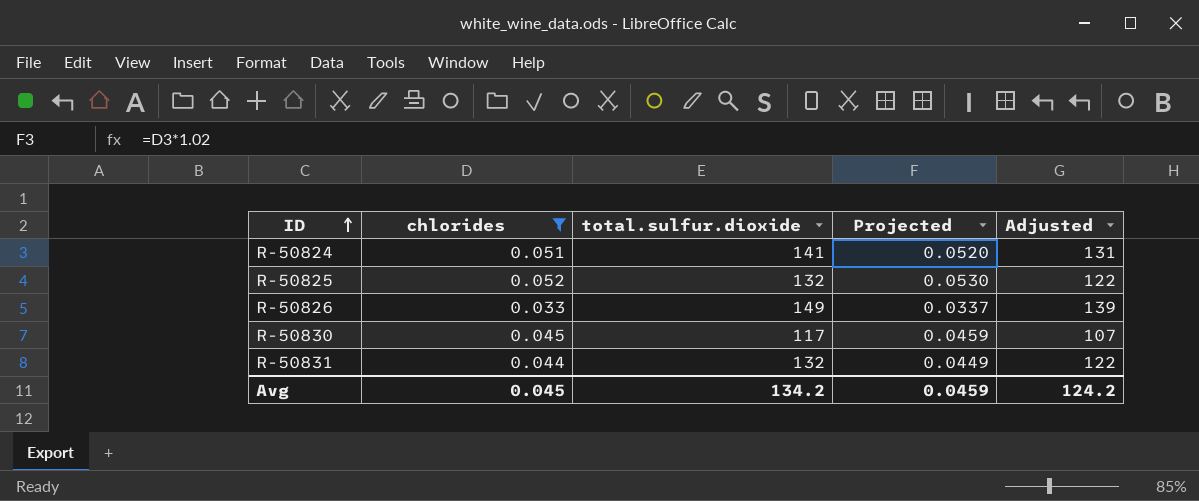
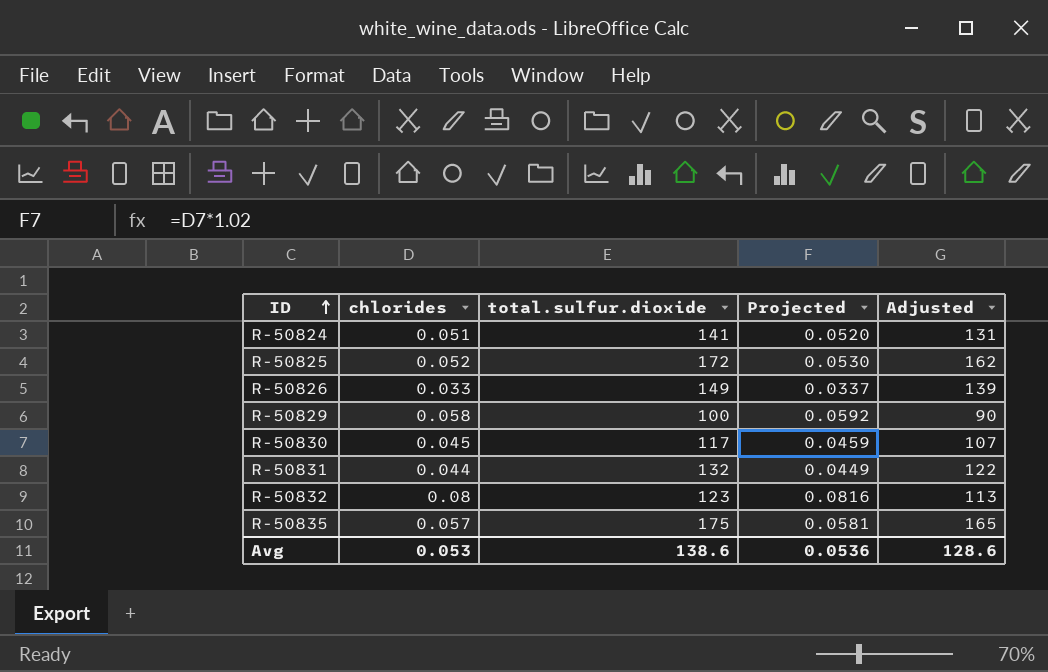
filter: chlorides <= 0.052 -> none
R-50825 | total.sulfur.dioxide: 132 -> 172
R-50825 | Adjusted: 122 -> 162
Avg | chlorides: 0.045 -> 0.053
Avg | total.sulfur.dioxide: 134.2 -> 138.6
Avg | Projected: 0.0459 -> 0.0536
Avg | Adjusted: 124.2 -> 128.6

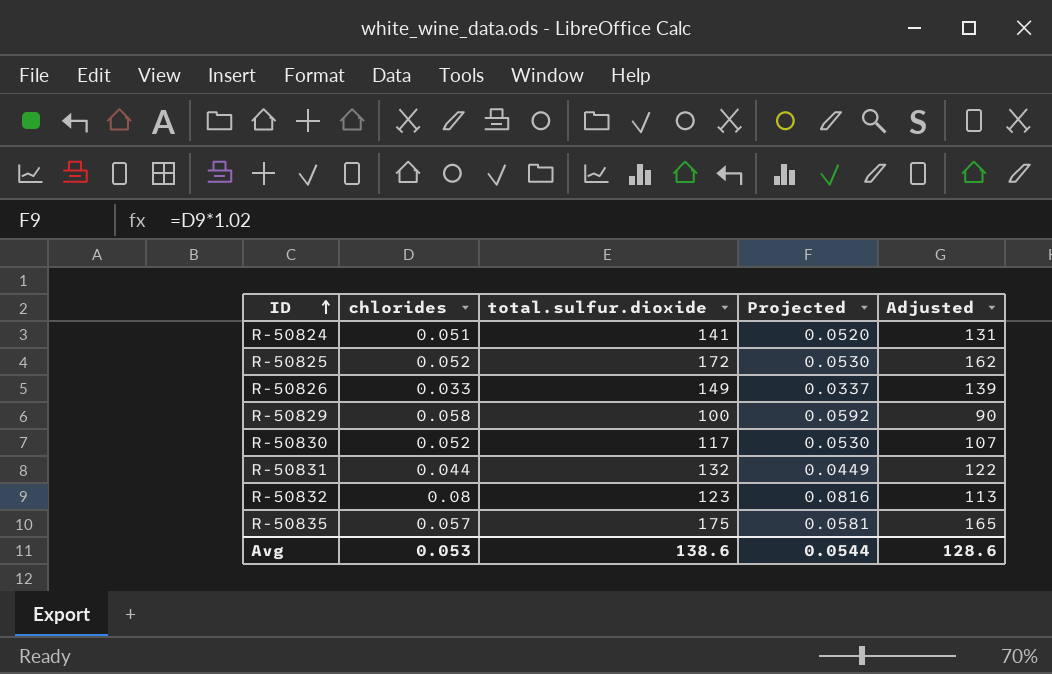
R-50830 | chlorides: 0.045 -> 0.052
R-50830 | Projected: 0.0459 -> 0.0530
Avg | Projected: 0.0536 -> 0.0544

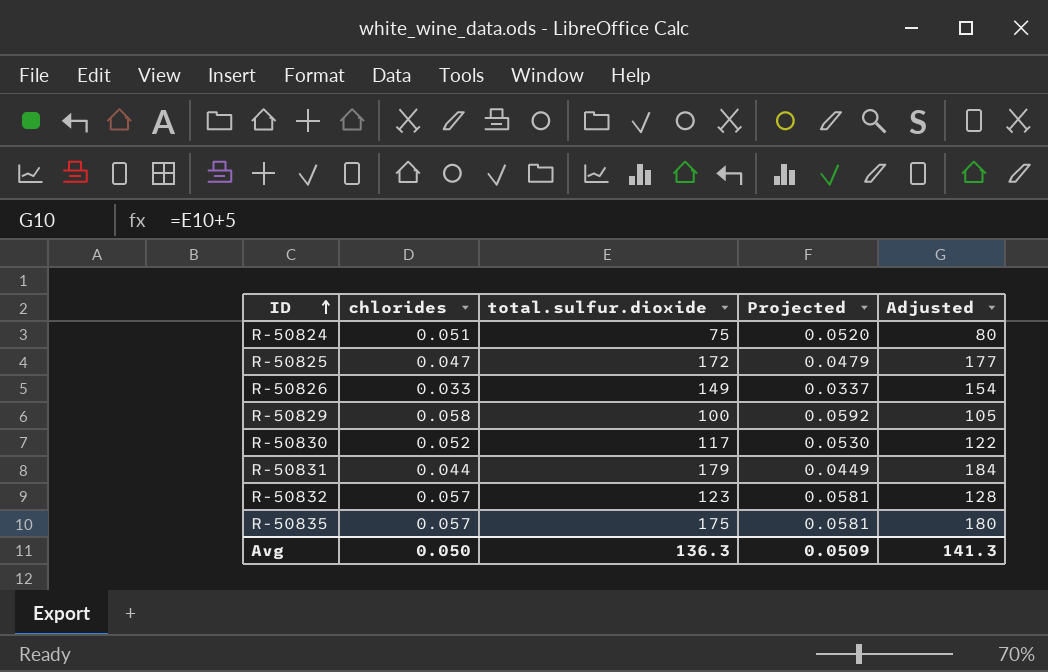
column Adjusted | formula: [total.sulfur.dioxide] - 10 -> [total.sulfur.dioxide] + 5
R-50824 | total.sulfur.dioxide: 141 -> 75
R-50825 | chlorides: 0.052 -> 0.047
R-50825 | Projected: 0.0530 -> 0.0479
R-50831 | total.sulfur.dioxide: 132 -> 179
R-50832 | chlorides: 0.08 -> 0.057
R-50832 | Projected: 0.0816 -> 0.0581
Avg | chlorides: 0.053 -> 0.050
Avg | total.sulfur.dioxide: 138.6 -> 136.3
Avg | Projected: 0.0544 -> 0.0509
Avg | Adjusted: 128.6 -> 141.3

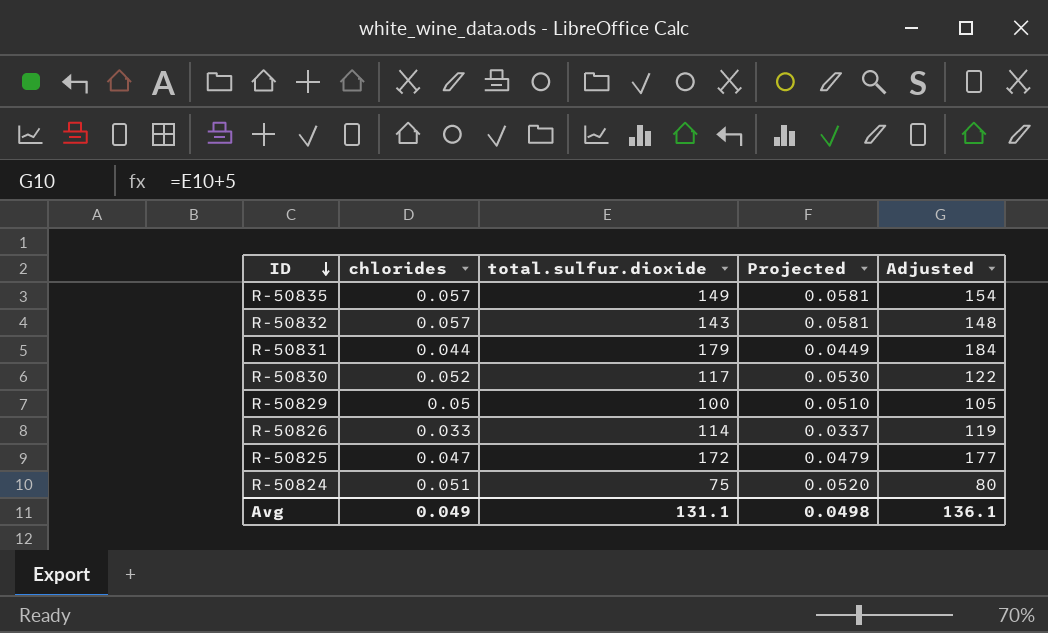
row order: ID ascending -> ID descending
R-50835 | total.sulfur.dioxide: 175 -> 149
R-50835 | Adjusted: 180 -> 154
R-50832 | total.sulfur.dioxide: 123 -> 143
R-50832 | Adjusted: 128 -> 148
R-50829 | chlorides: 0.058 -> 0.05
R-50829 | Projected: 0.0592 -> 0.0510
R-50826 | total.sulfur.dioxide: 149 -> 114
R-50826 | Adjusted: 154 -> 119
Avg | chlorides: 0.050 -> 0.049
Avg | total.sulfur.dioxide: 136.3 -> 131.1
Avg | Projected: 0.0509 -> 0.0498
Avg | Adjusted: 141.3 -> 136.1

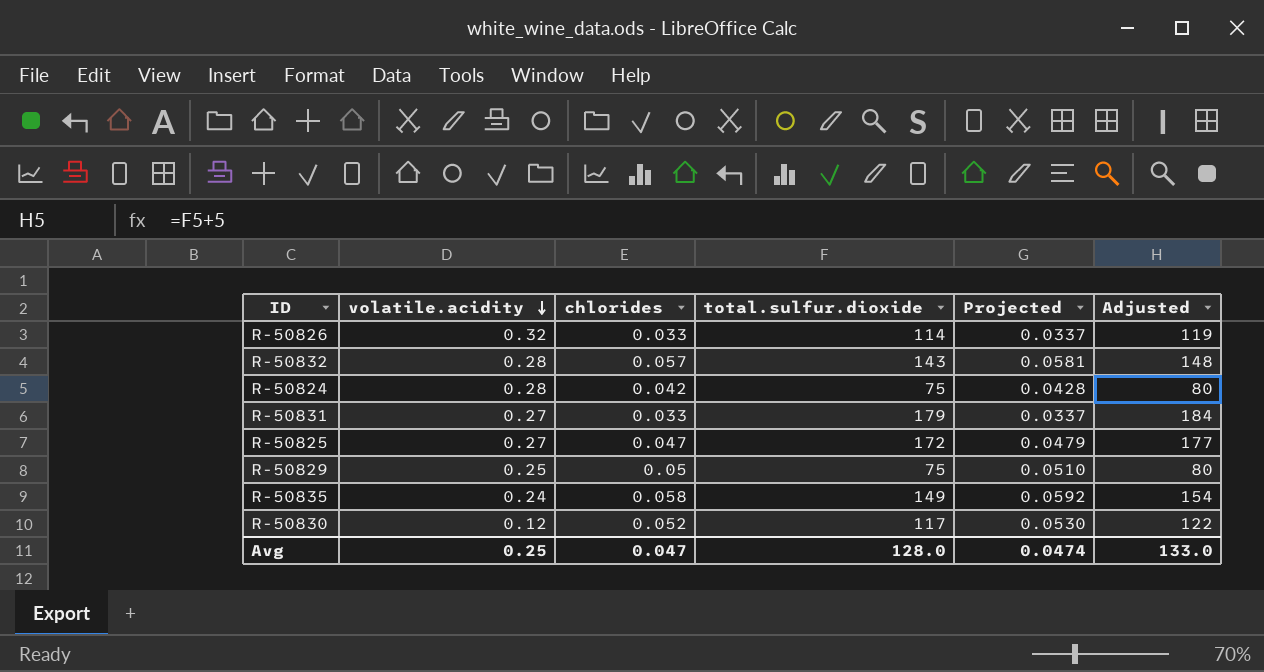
row order: ID descending -> volatile.acidity descending
column volatile.acidity | position: none -> 2
R-50824 | chlorides: 0.051 -> 0.042
R-50824 | Projected: 0.0520 -> 0.0428
R-50831 | chlorides: 0.044 -> 0.033
R-50831 | Projected: 0.0449 -> 0.0337
R-50829 | total.sulfur.dioxide: 100 -> 75
R-50829 | Adjusted: 105 -> 80
R-50835 | chlorides: 0.057 -> 0.058
R-50835 | Projected: 0.0581 -> 0.0592
Avg | chlorides: 0.049 -> 0.047
Avg | total.sulfur.dioxide: 131.1 -> 128.0
Avg | Projected: 0.0498 -> 0.0474
Avg | Adjusted: 136.1 -> 133.0

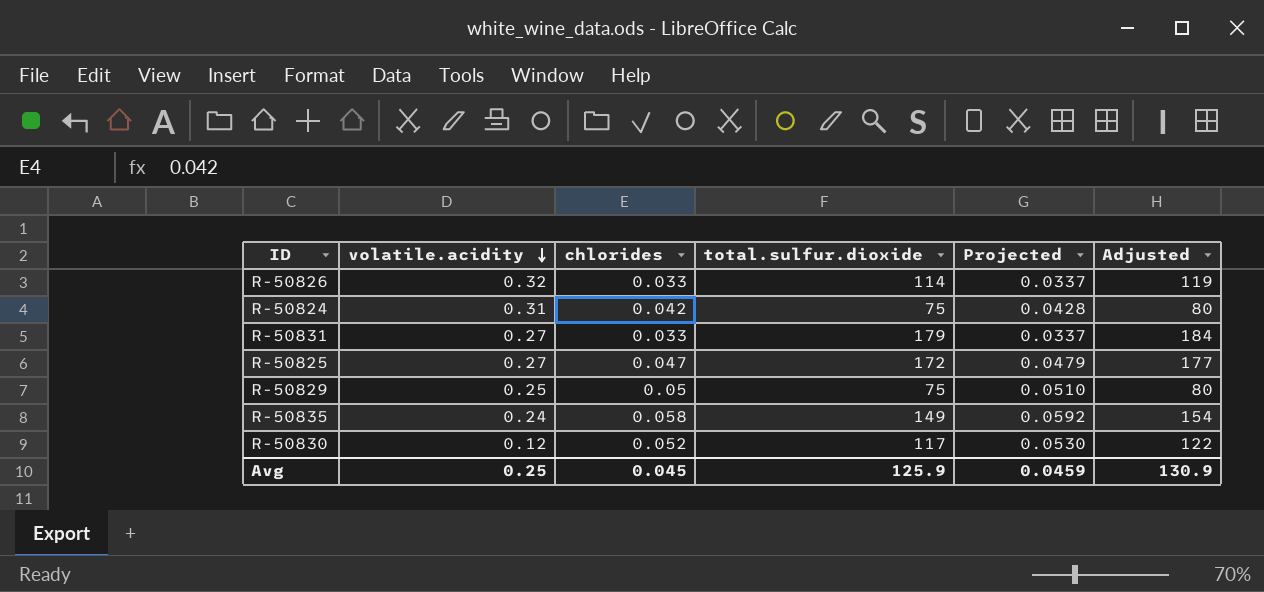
row R-50832: 0.28 | 0.057 | 143 | 0.0581 | 148 -> none
R-50824 | volatile.acidity: 0.28 -> 0.31
Avg | chlorides: 0.047 -> 0.045
Avg | total.sulfur.dioxide: 128.0 -> 125.9
Avg | Projected: 0.0474 -> 0.0459
Avg | Adjusted: 133.0 -> 130.9

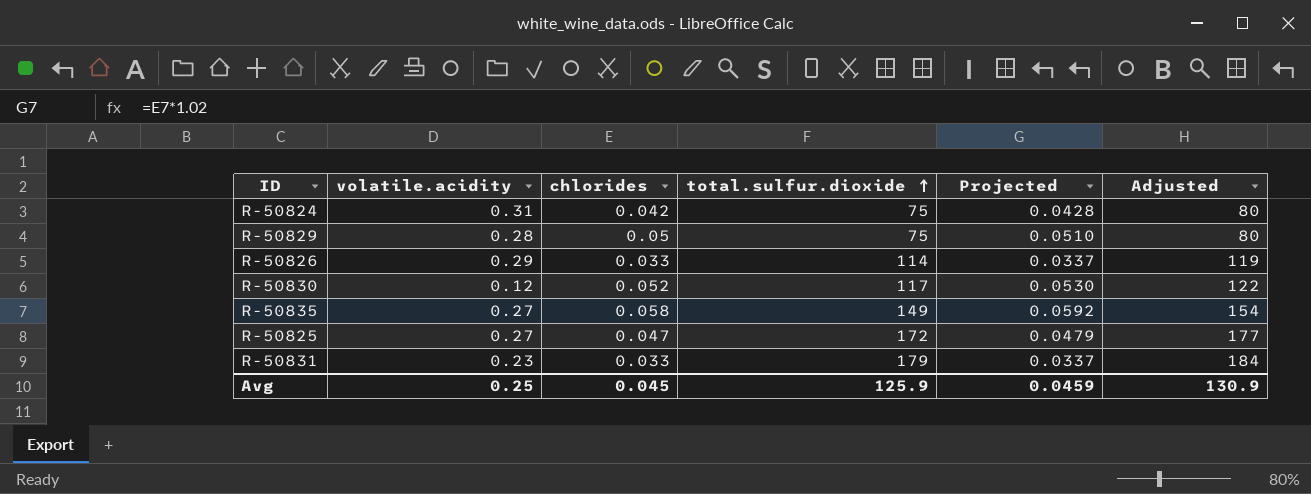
row order: volatile.acidity descending -> total.sulfur.dioxide ascending
R-50829 | volatile.acidity: 0.25 -> 0.28
R-50826 | volatile.acidity: 0.32 -> 0.29
R-50835 | volatile.acidity: 0.24 -> 0.27
R-50831 | volatile.acidity: 0.27 -> 0.23

